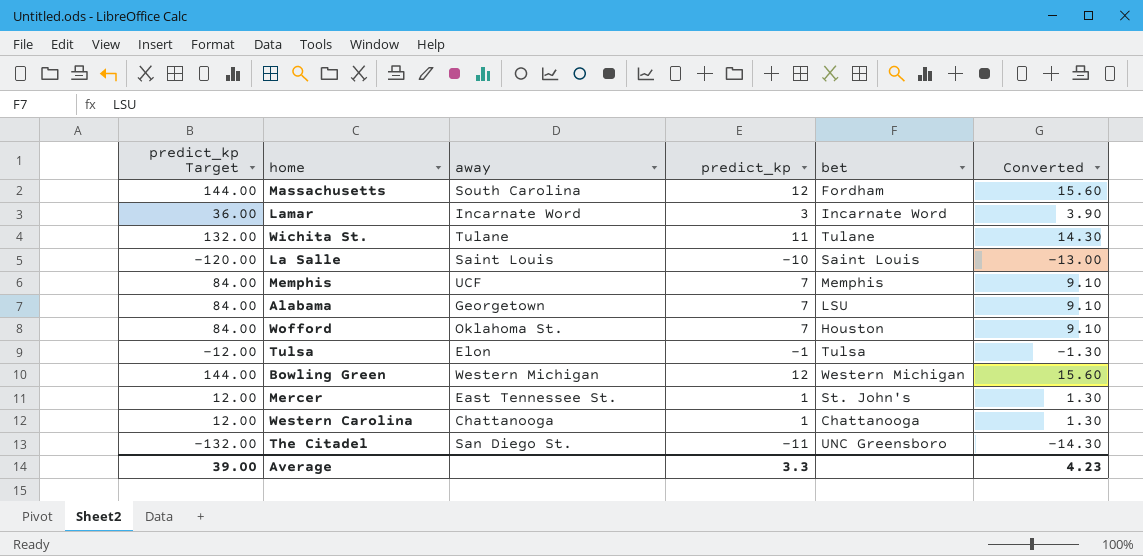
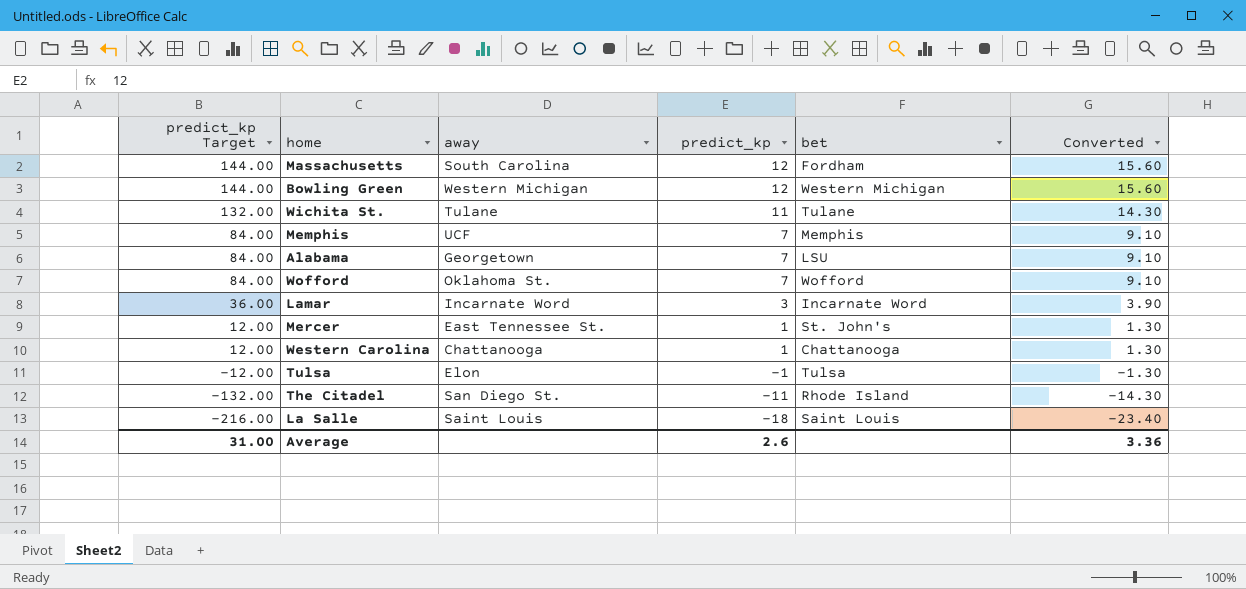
row order: none -> predict_kp Target descending
Wofford | bet: Houston -> Wofford
The Citadel | bet: UNC Greensboro -> Rhode Island
La Salle | predict_kp Target: -120.00 -> -216.00
La Salle | predict_kp: -10 -> -18
La Salle | Converted: -13.00 -> -23.40
Average | predict_kp Target: 39.00 -> 31.00
Average | predict_kp: 3.3 -> 2.6
Average | Converted: 4.23 -> 3.36

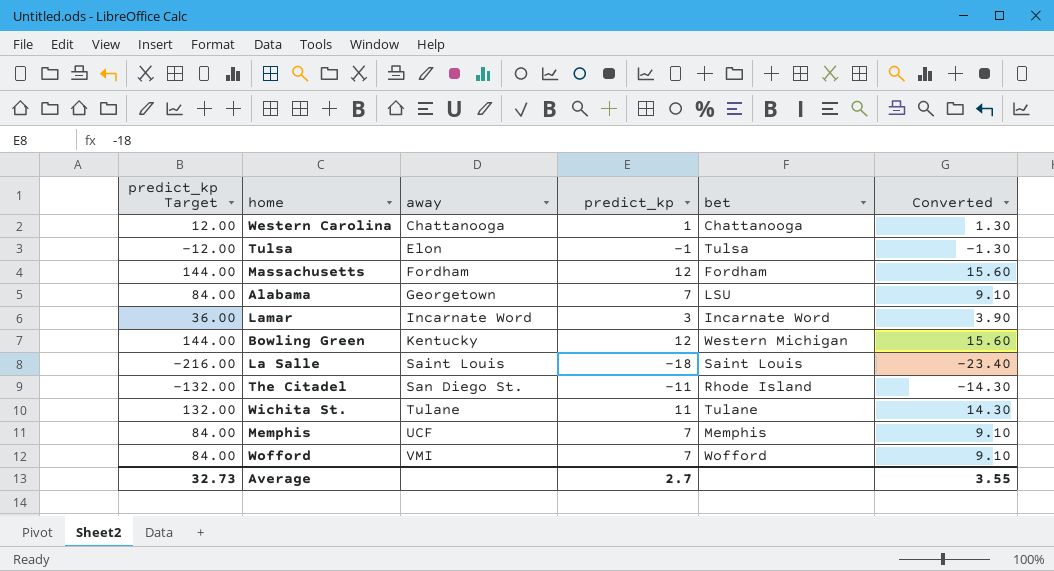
row order: predict_kp Target descending -> away ascending
row Mercer: 12.00 | East Tennessee St. | 1 | St. John's | 1.30 -> none
Massachusetts | away: South Carolina -> Fordham
Bowling Green | away: Western Michigan -> Kentucky
Wofford | away: Oklahoma St. -> VMI
Average | predict_kp Target: 31.00 -> 32.73
Average | predict_kp: 2.6 -> 2.7
Average | Converted: 3.36 -> 3.55

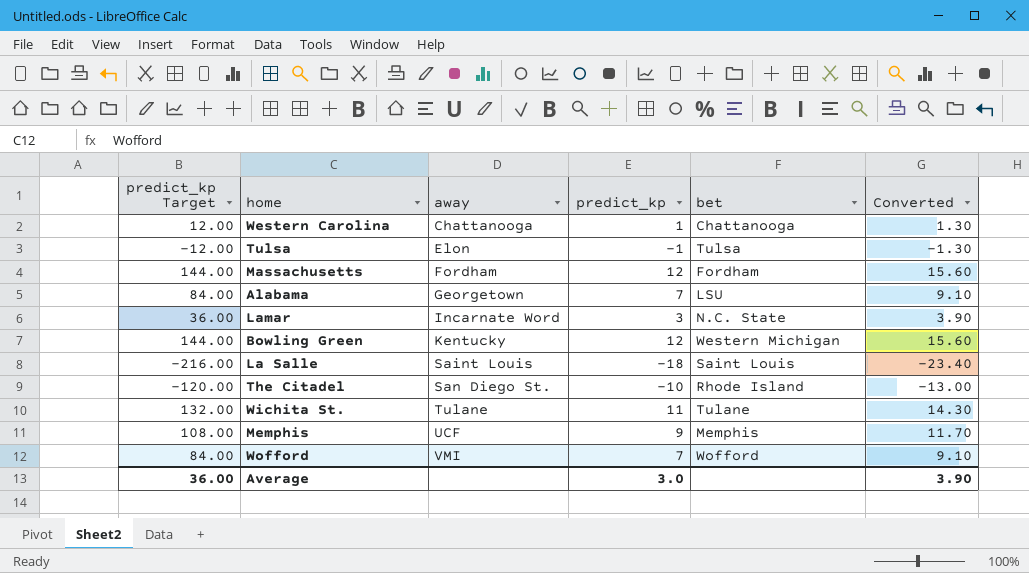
Lamar | bet: Incarnate Word -> N.C. State
The Citadel | predict_kp Target: -132.00 -> -120.00
The Citadel | predict_kp: -11 -> -10
The Citadel | Converted: -14.30 -> -13.00
Memphis | predict_kp Target: 84.00 -> 108.00
Memphis | predict_kp: 7 -> 9
Memphis | Converted: 9.10 -> 11.70
Average | predict_kp Target: 32.73 -> 36.00
Average | predict_kp: 2.7 -> 3.0
Average | Converted: 3.55 -> 3.90

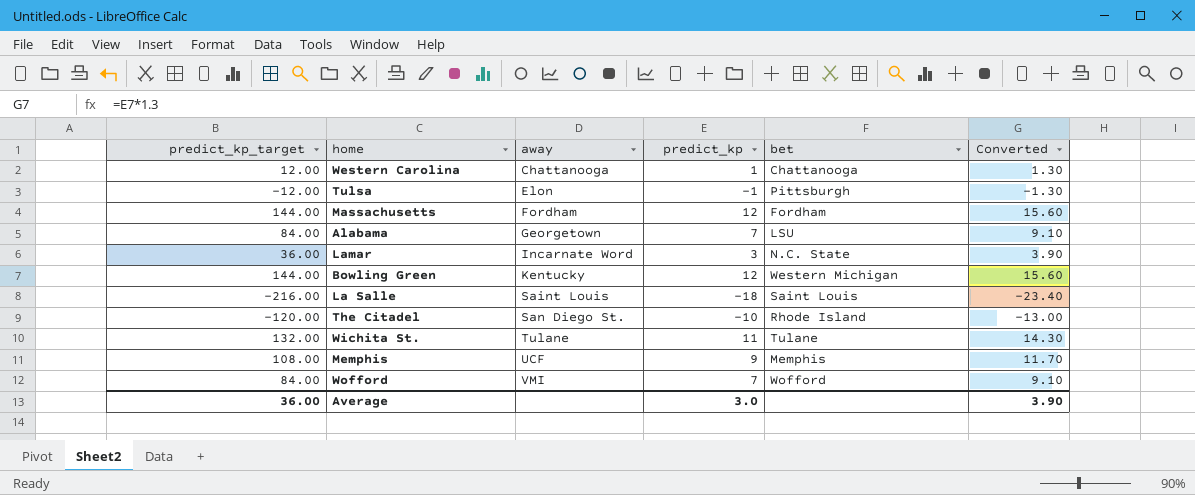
column name: predict_kp Target -> predict_kp_target
Tulsa | bet: Tulsa -> Pittsburgh

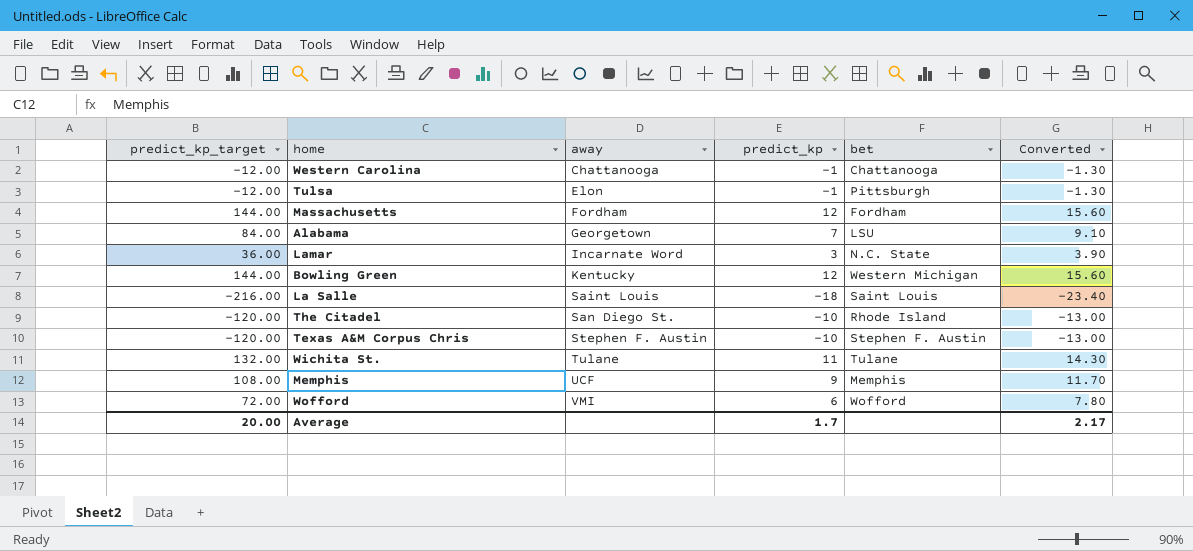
Western Carolina | predict_kp_target: 12.00 -> -12.00
Western Carolina | predict_kp: 1 -> -1
Western Carolina | Converted: 1.30 -> -1.30
row Texas A&M Corpus Chris: none -> -120.00 | Stephen F. Austin | -10 | Stephen F. Austin | -13.00
Wofford | predict_kp_target: 84.00 -> 72.00
Wofford | predict_kp: 7 -> 6
Wofford | Converted: 9.10 -> 7.80
Average | predict_kp_target: 36.00 -> 20.00
Average | predict_kp: 3.0 -> 1.7
Average | Converted: 3.90 -> 2.17

